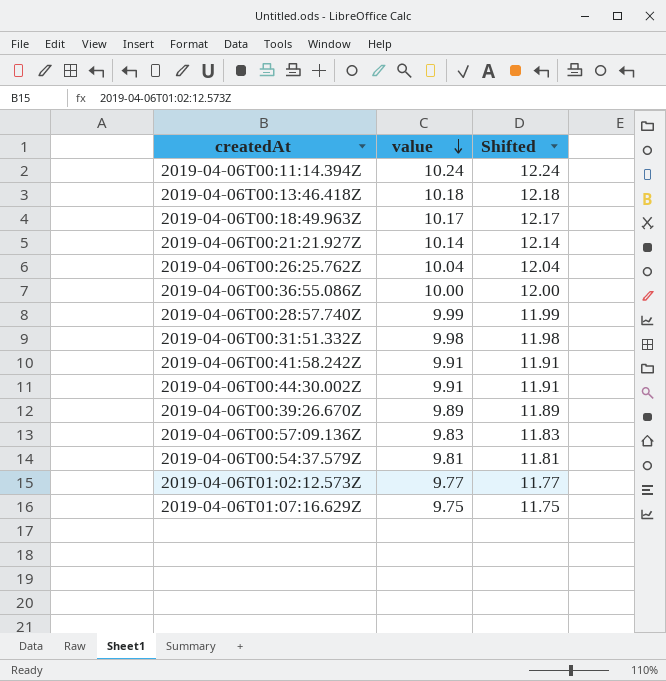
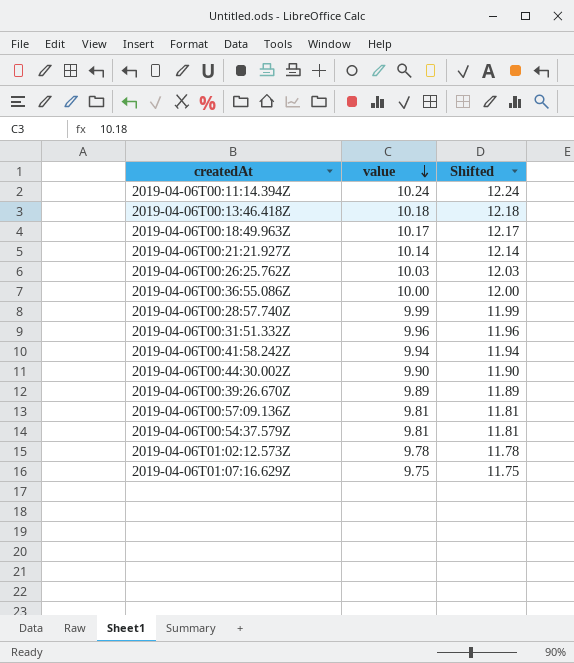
2019-04-06T00:26:25.762Z | value: 10.04 -> 10.03
2019-04-06T00:26:25.762Z | Shifted: 12.04 -> 12.03
2019-04-06T00:31:51.332Z | value: 9.98 -> 9.96
2019-04-06T00:31:51.332Z | Shifted: 11.98 -> 11.96
2019-04-06T00:41:58.242Z | value: 9.91 -> 9.94
2019-04-06T00:41:58.242Z | Shifted: 11.91 -> 11.94
2019-04-06T00:44:30.002Z | value: 9.91 -> 9.90
2019-04-06T00:44:30.002Z | Shifted: 11.91 -> 11.90
2019-04-06T00:57:09.136Z | value: 9.83 -> 9.81
2019-04-06T00:57:09.136Z | Shifted: 11.83 -> 11.81
2019-04-06T01:02:12.573Z | value: 9.77 -> 9.78
2019-04-06T01:02:12.573Z | Shifted: 11.77 -> 11.78

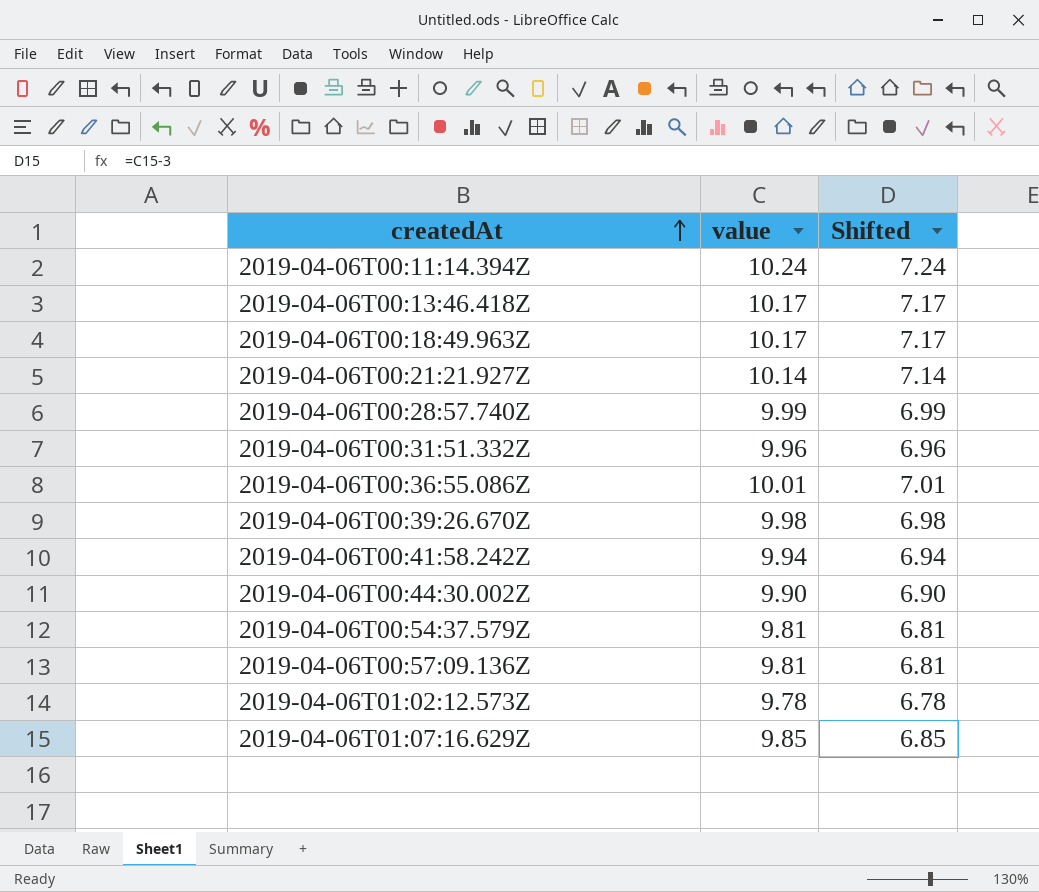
row order: value descending -> createdAt ascending
column Shifted | formula: [value] + 2 -> [value] - 3
row 2019-04-06T00:26:25.762Z: 10.03 | 12.03 -> none
2019-04-06T00:13:46.418Z | value: 10.18 -> 10.17
2019-04-06T00:36:55.086Z | value: 10.00 -> 10.01
2019-04-06T00:39:26.670Z | value: 9.89 -> 9.98
2019-04-06T01:07:16.629Z | value: 9.75 -> 9.85

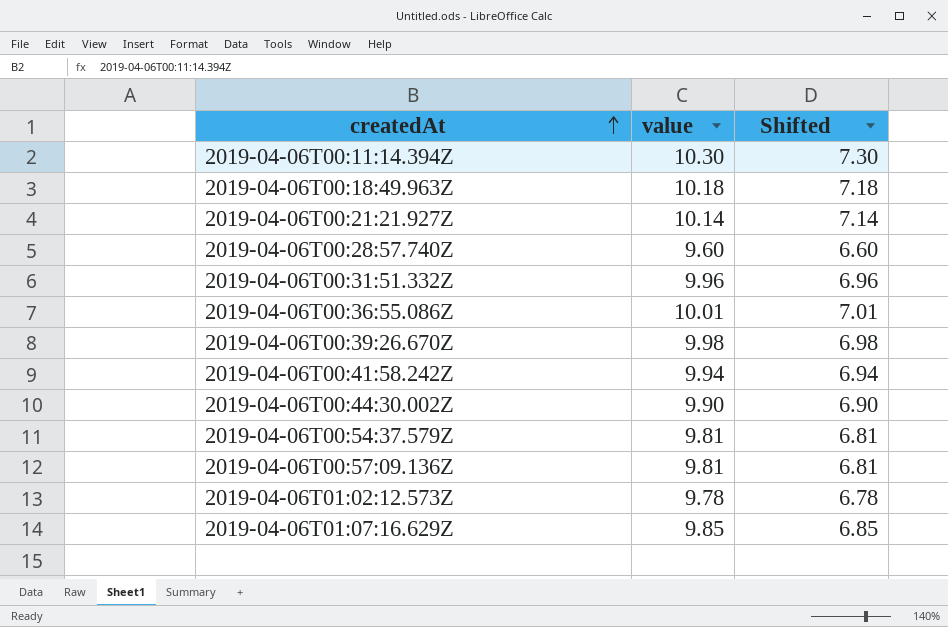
row 2019-04-06T00:13:46.418Z: 10.17 | 7.17 -> none
2019-04-06T00:11:14.394Z | value: 10.24 -> 10.30
2019-04-06T00:11:14.394Z | Shifted: 7.24 -> 7.30
2019-04-06T00:18:49.963Z | value: 10.17 -> 10.18
2019-04-06T00:18:49.963Z | Shifted: 7.17 -> 7.18
2019-04-06T00:28:57.740Z | value: 9.99 -> 9.60
2019-04-06T00:28:57.740Z | Shifted: 6.99 -> 6.60

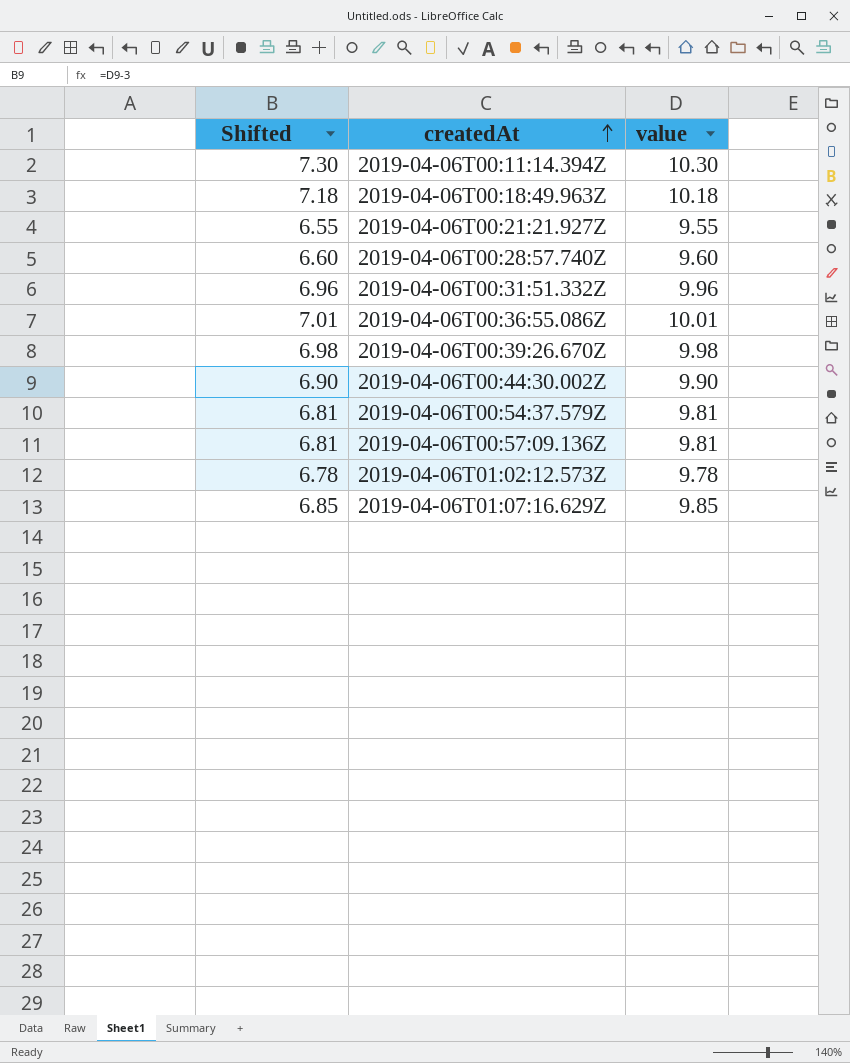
column Shifted | position: 3 -> 1
row 2019-04-06T00:41:58.242Z: 9.94 | 6.94 -> none
2019-04-06T00:21:21.927Z | Shifted: 7.14 -> 6.55
2019-04-06T00:21:21.927Z | value: 10.14 -> 9.55

